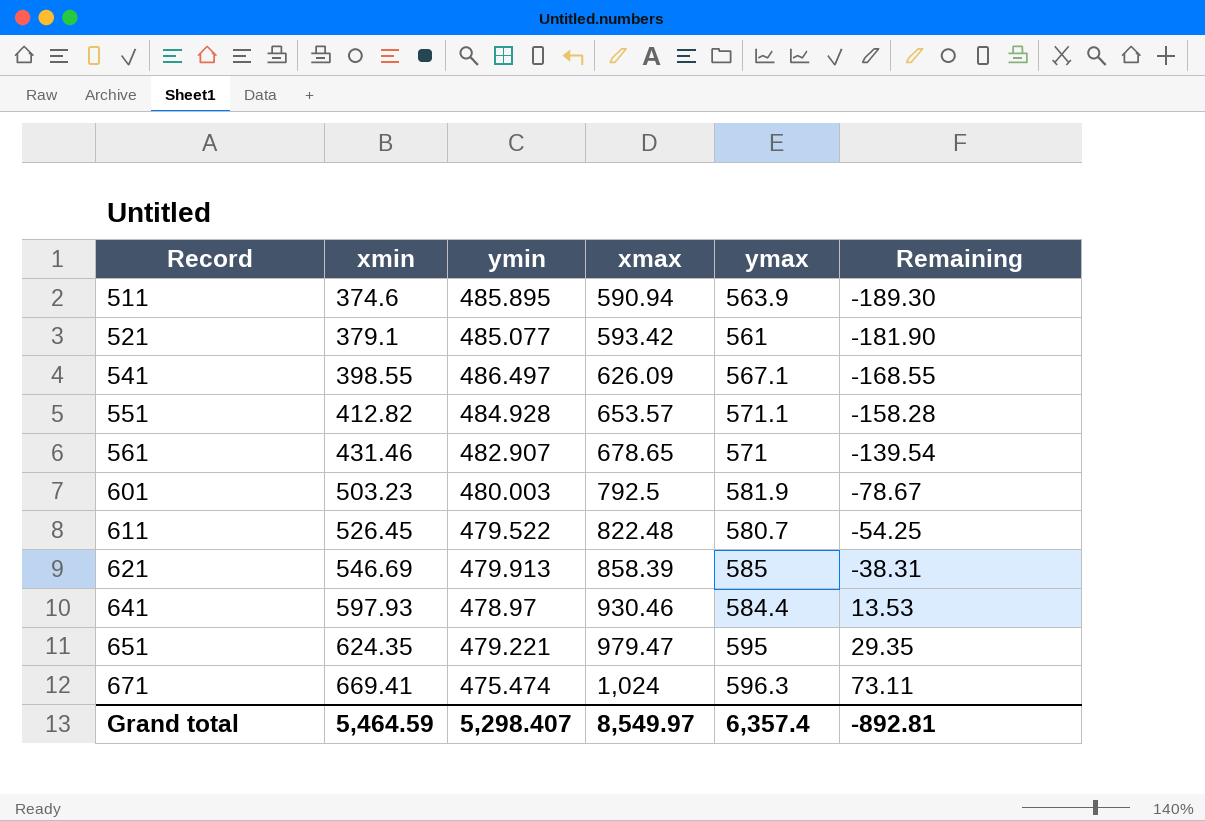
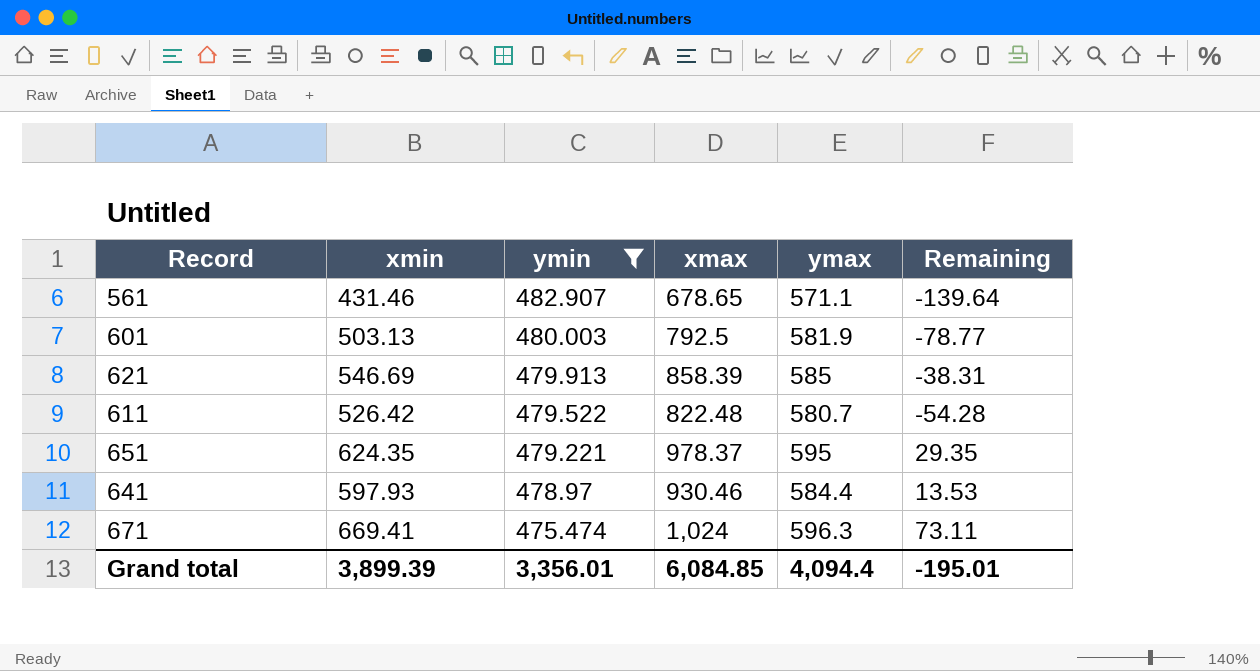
filter: none -> ymin <= 482.907
row order: Record ascending -> ymin descending
561 | ymax: 571 -> 571.1
561 | Remaining: -139.54 -> -139.64
601 | xmin: 503.23 -> 503.13
601 | Remaining: -78.67 -> -78.77
611 | xmin: 526.45 -> 526.42
611 | Remaining: -54.25 -> -54.28
651 | xmax: 979.47 -> 978.37
Grand total | xmin: 5,464.59 -> 3,899.39
Grand total | ymin: 5,298.407 -> 3,356.01
Grand total | xmax: 8,549.97 -> 6,084.85
Grand total | ymax: 6,357.4 -> 4,094.4
Grand total | Remaining: -892.81 -> -195.01

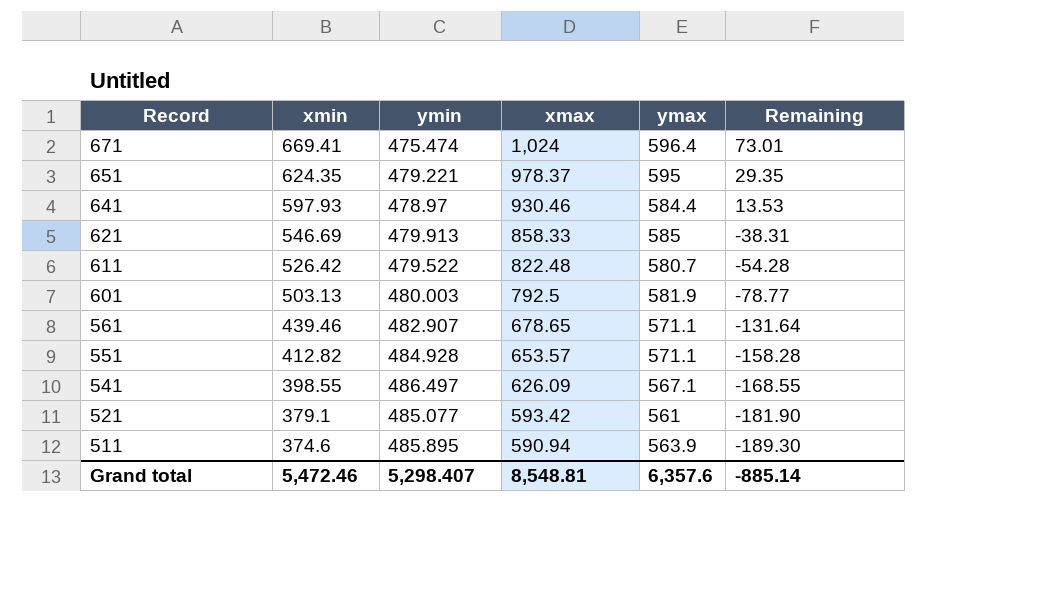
filter: ymin <= 482.907 -> none
row order: ymin descending -> Record descending
671 | ymax: 596.3 -> 596.4
671 | Remaining: 73.11 -> 73.01
621 | xmax: 858.39 -> 858.33
561 | xmin: 431.46 -> 439.46
561 | Remaining: -139.64 -> -131.64
Grand total | xmin: 3,899.39 -> 5,472.46
Grand total | ymin: 3,356.01 -> 5,298.407
Grand total | xmax: 6,084.85 -> 8,548.81
Grand total | ymax: 4,094.4 -> 6,357.6
Grand total | Remaining: -195.01 -> -885.14

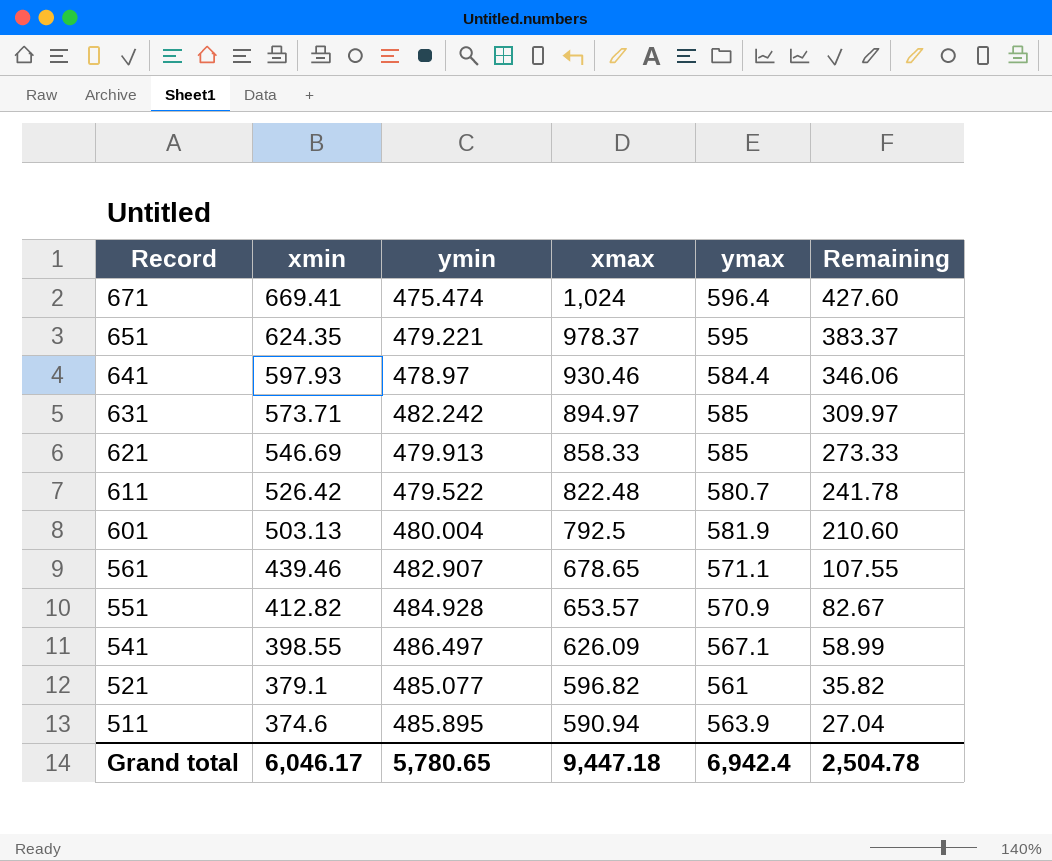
column Remaining | formula: [xmin] - [ymax] -> [xmax] - [ymax]
row 631: none -> 573.71 | 482.242 | 894.97 | 585 | 309.97
601 | ymin: 480.003 -> 480.004
551 | ymax: 571.1 -> 570.9
521 | xmax: 593.42 -> 596.82
Grand total | xmin: 5,472.46 -> 6,046.17
Grand total | ymin: 5,298.407 -> 5,780.65
Grand total | xmax: 8,548.81 -> 9,447.18
Grand total | ymax: 6,357.6 -> 6,942.4
Grand total | Remaining: -885.14 -> 2,504.78

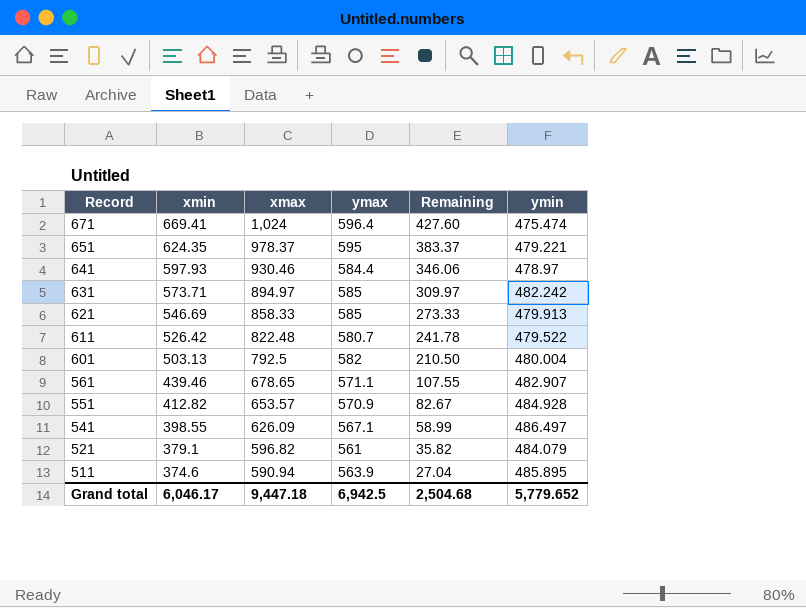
column ymin | position: 3 -> 6
601 | ymax: 581.9 -> 582
601 | Remaining: 210.60 -> 210.50
521 | ymin: 485.077 -> 484.079
Grand total | ymax: 6,942.4 -> 6,942.5
Grand total | Remaining: 2,504.78 -> 2,504.68
Grand total | ymin: 5,780.65 -> 5,779.652

